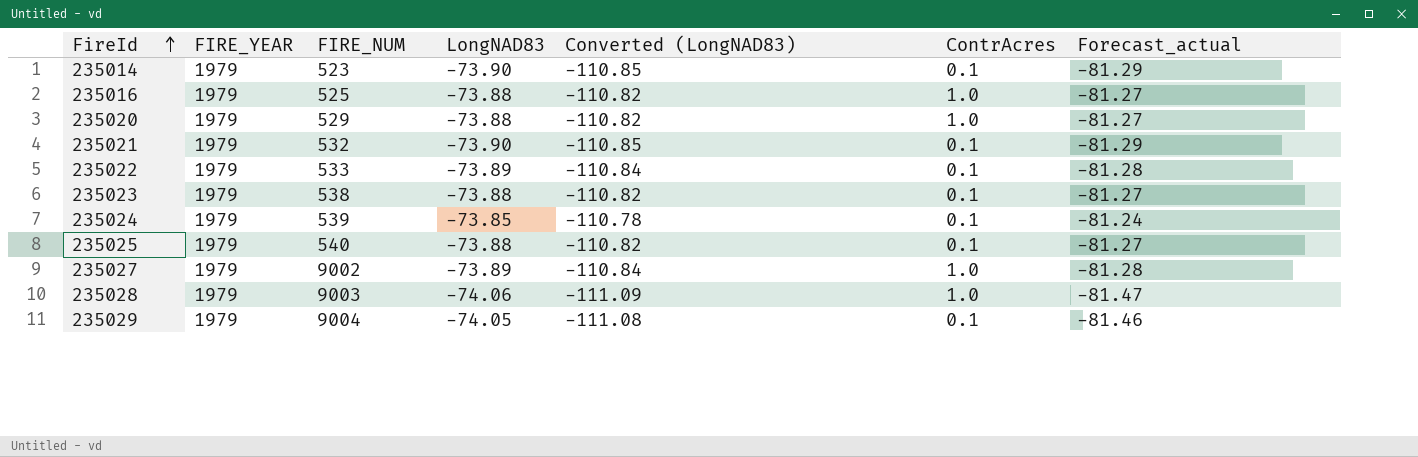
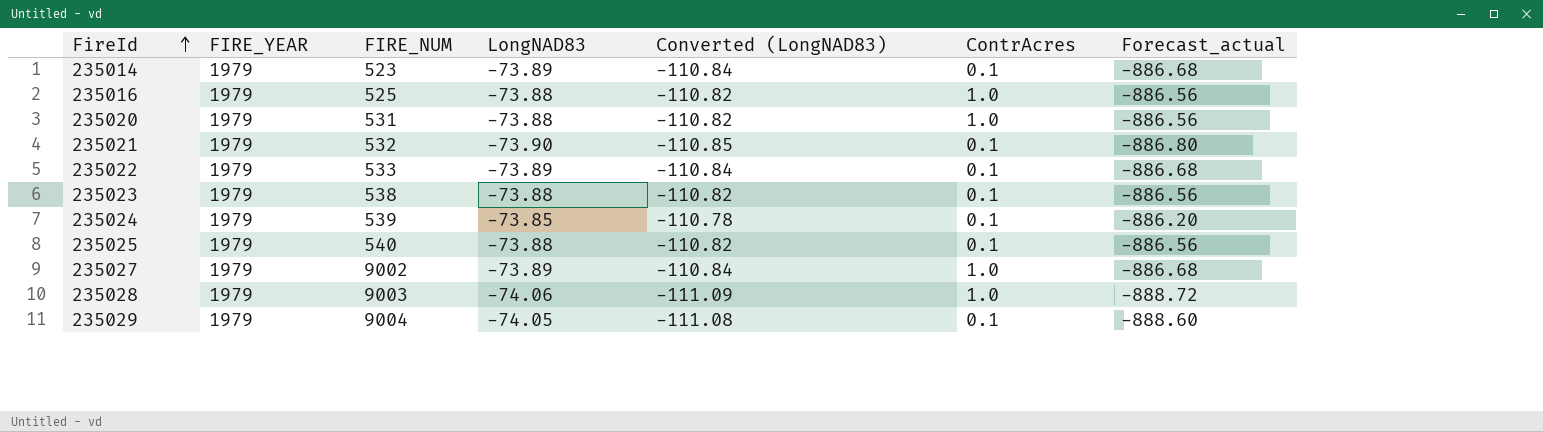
column Forecast_actual | formula: [LongNAD83] * 1.1 -> [LongNAD83] * 12
235014 | LongNAD83: -73.90 -> -73.89
235014 | Converted (LongNAD83): -110.85 -> -110.84
235020 | FIRE_NUM: 529 -> 531

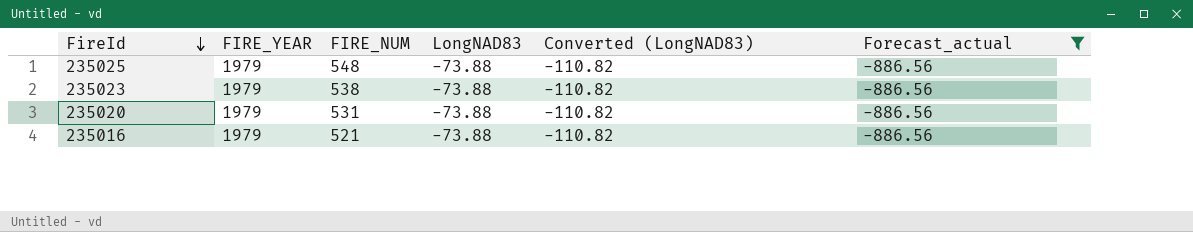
filter: none -> Forecast_actual = -886.56
row order: FireId ascending -> FireId descending
column ContrAcres | position: 6 -> none
235025 | FIRE_NUM: 540 -> 548
235016 | FIRE_NUM: 525 -> 521

